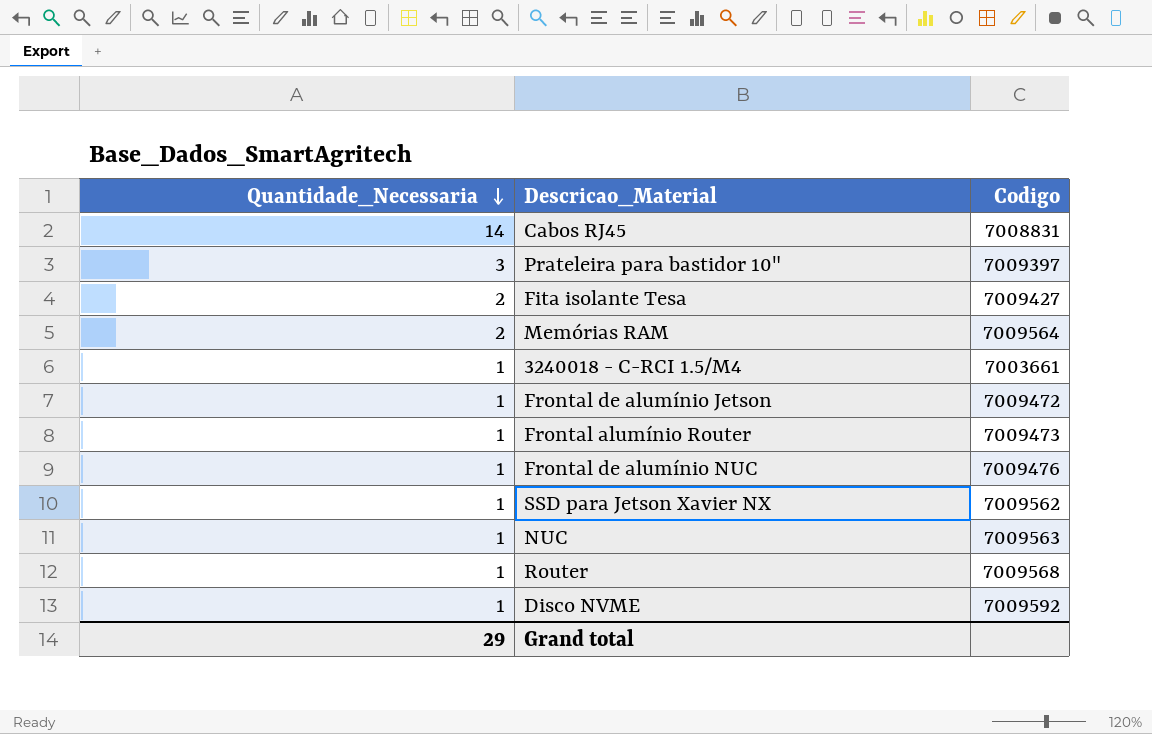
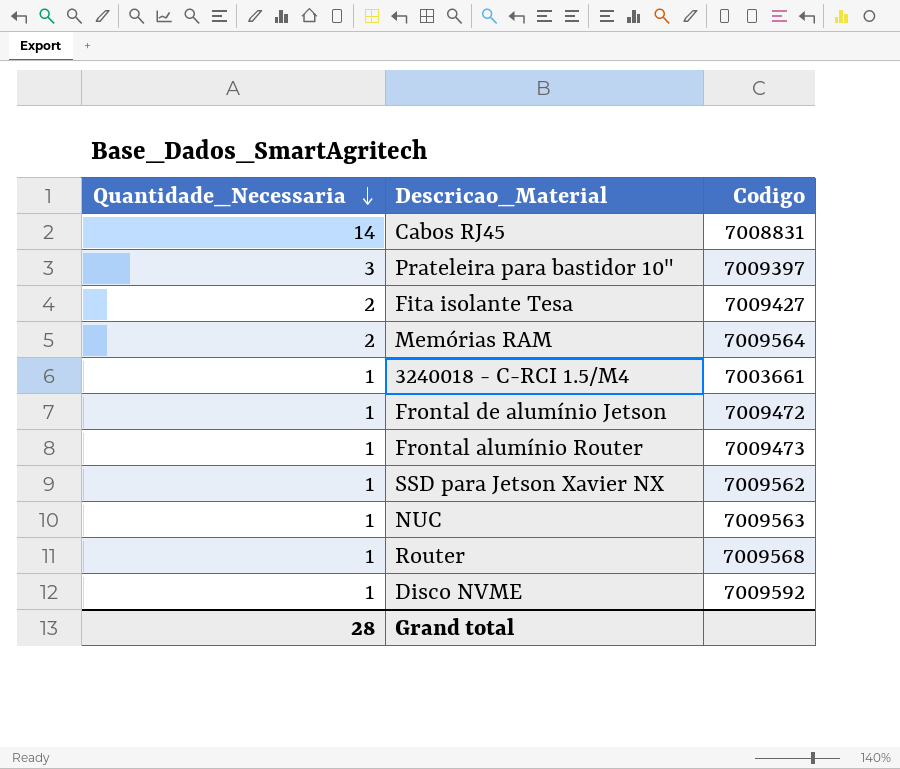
row Frontal de alumínio NUC: 1 | 7009476 -> none
Grand total | Quantidade_Necessaria: 29 -> 28

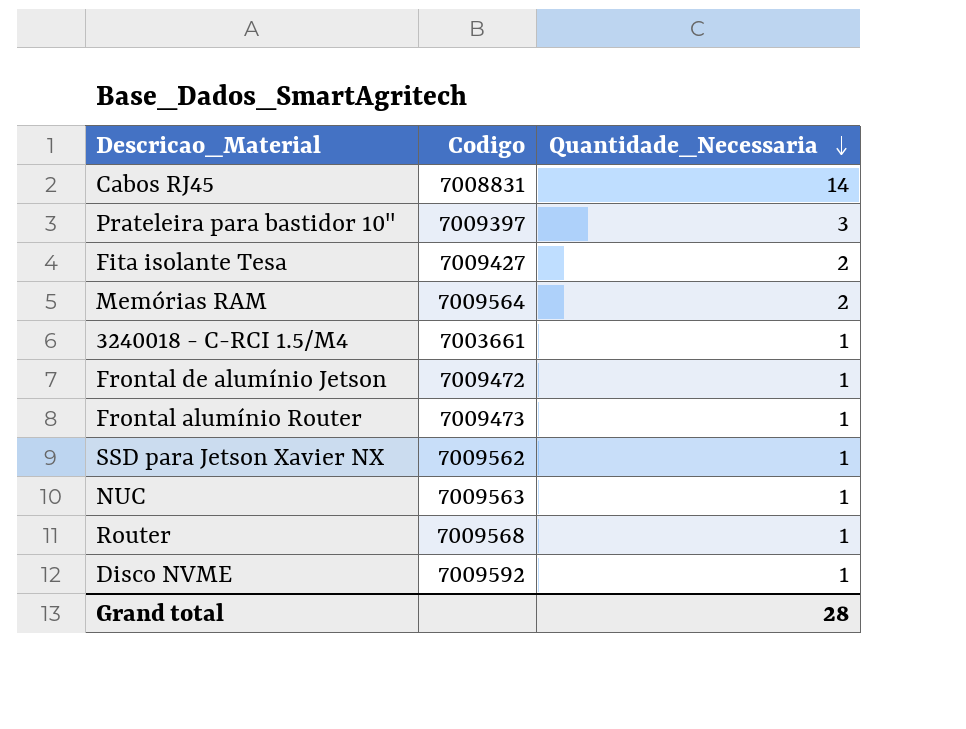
column Quantidade_Necessaria | position: 1 -> 3

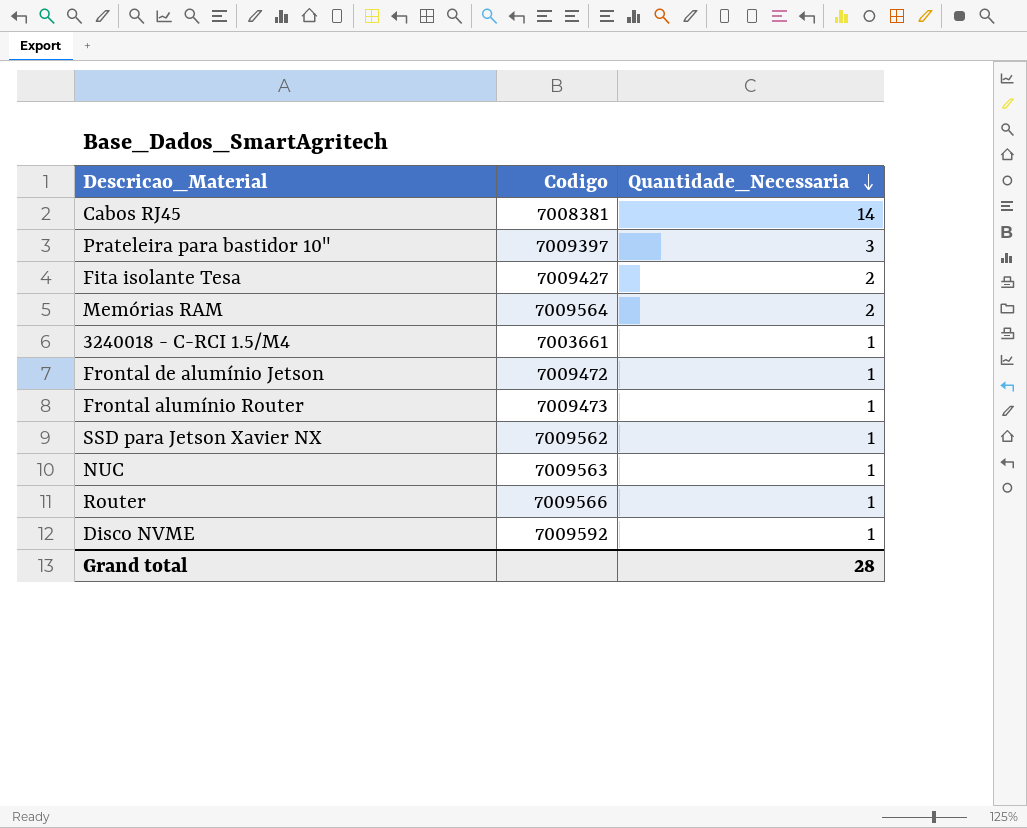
Cabos RJ45 | Codigo: 7008831 -> 7008381
Router | Codigo: 7009568 -> 7009566

